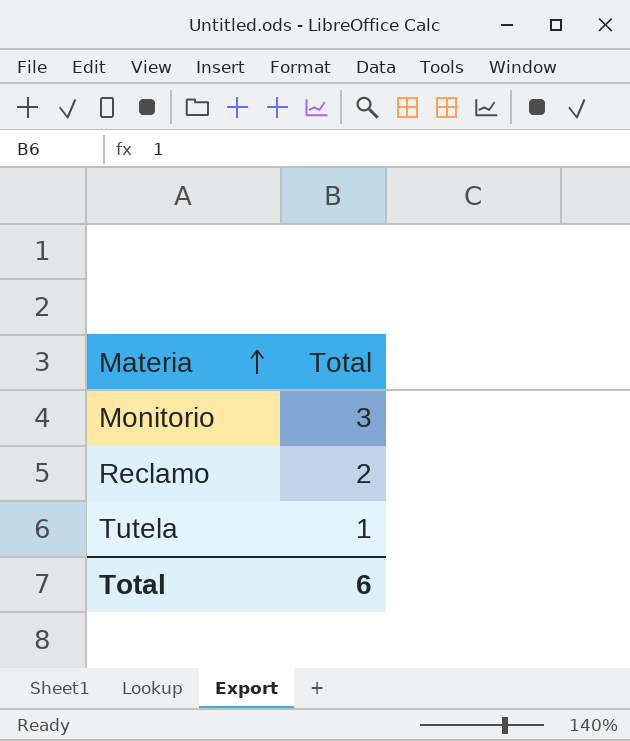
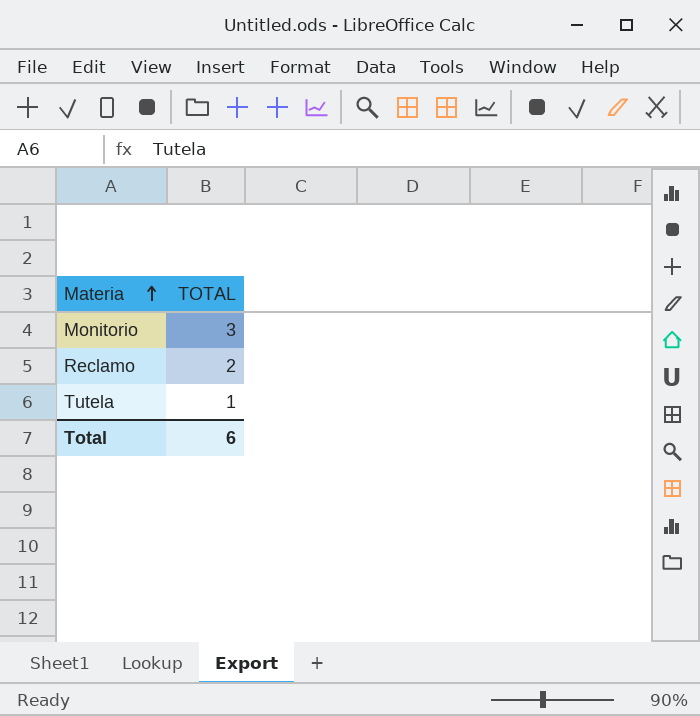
column name: Total -> TOTAL

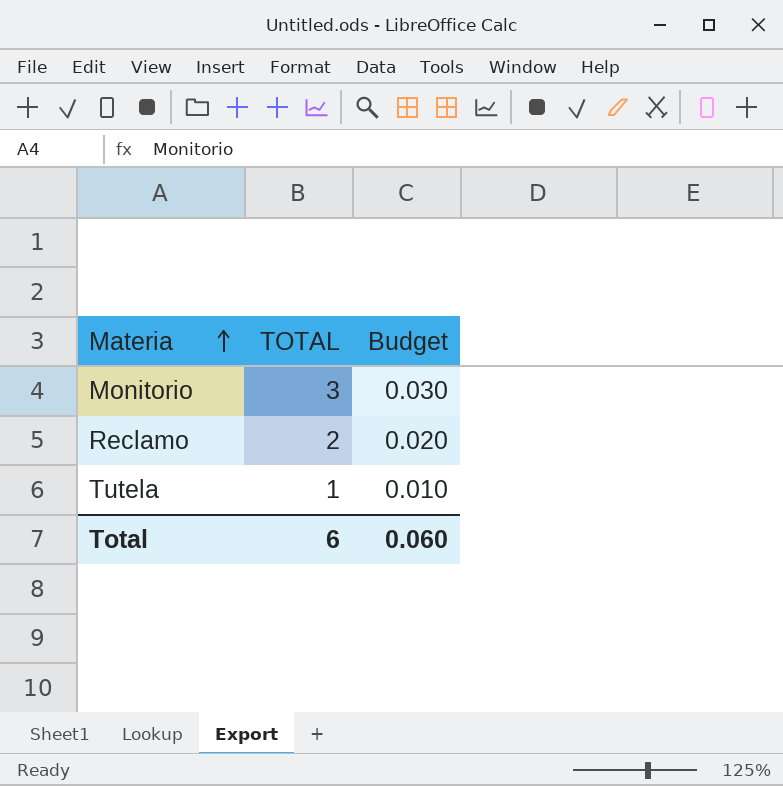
column Budget | formula: none -> [TOTAL] * 0.01

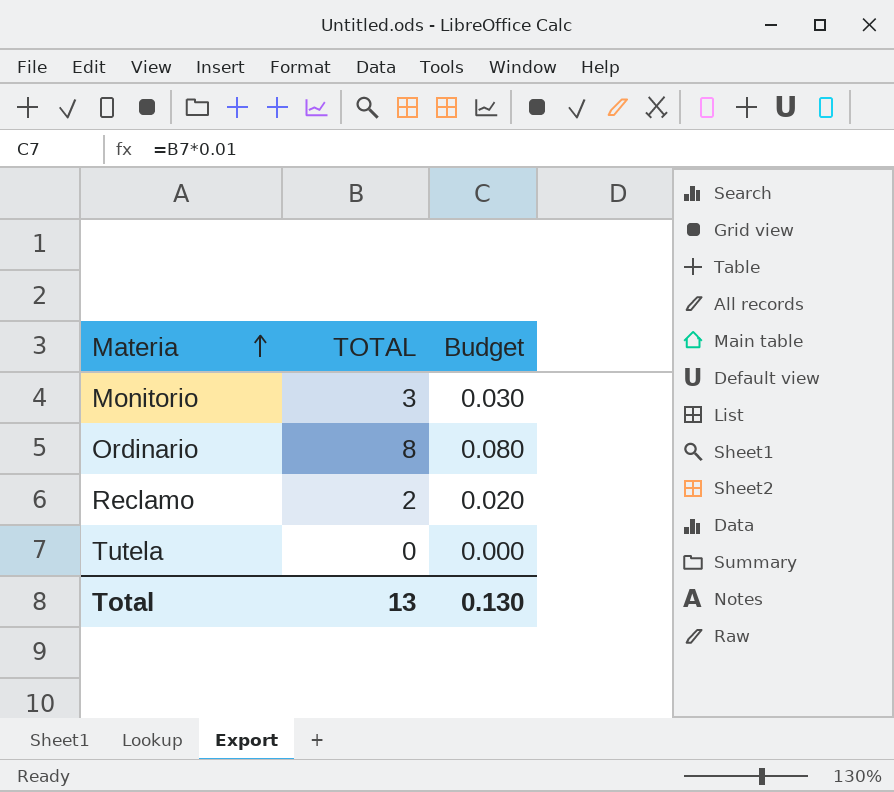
row Ordinario: none -> 8 | 0.080
Tutela | TOTAL: 1 -> 0
Tutela | Budget: 0.010 -> 0.000
Total | TOTAL: 6 -> 13
Total | Budget: 0.060 -> 0.130

